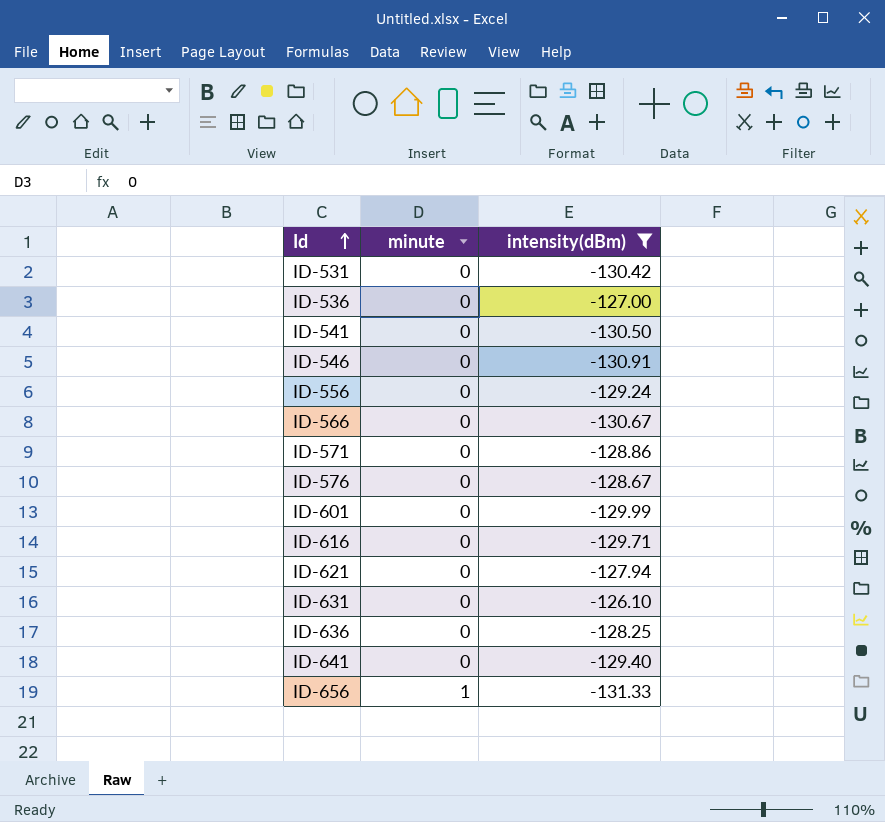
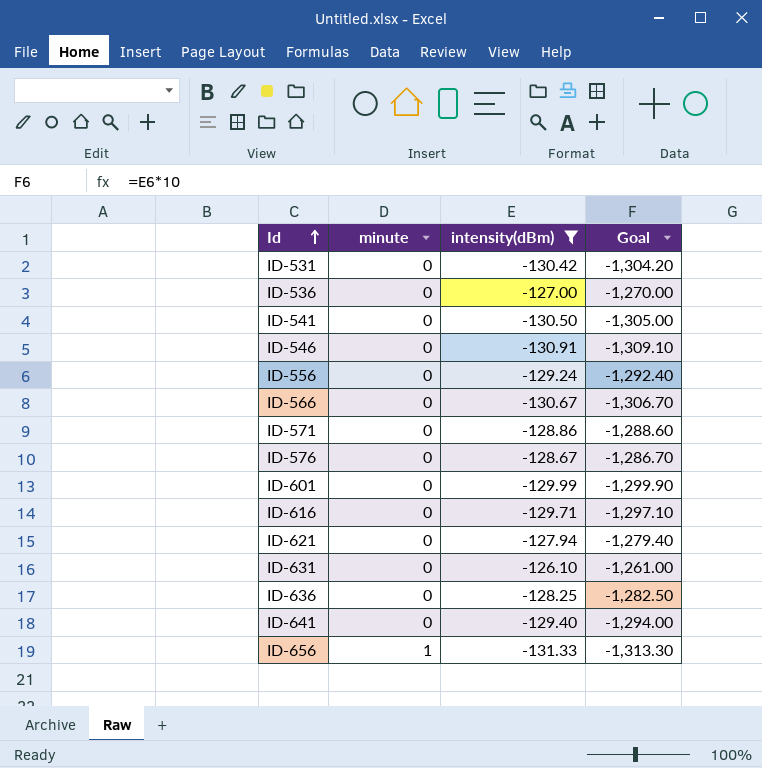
column Goal | formula: none -> [intensity(dBm)] * 10

